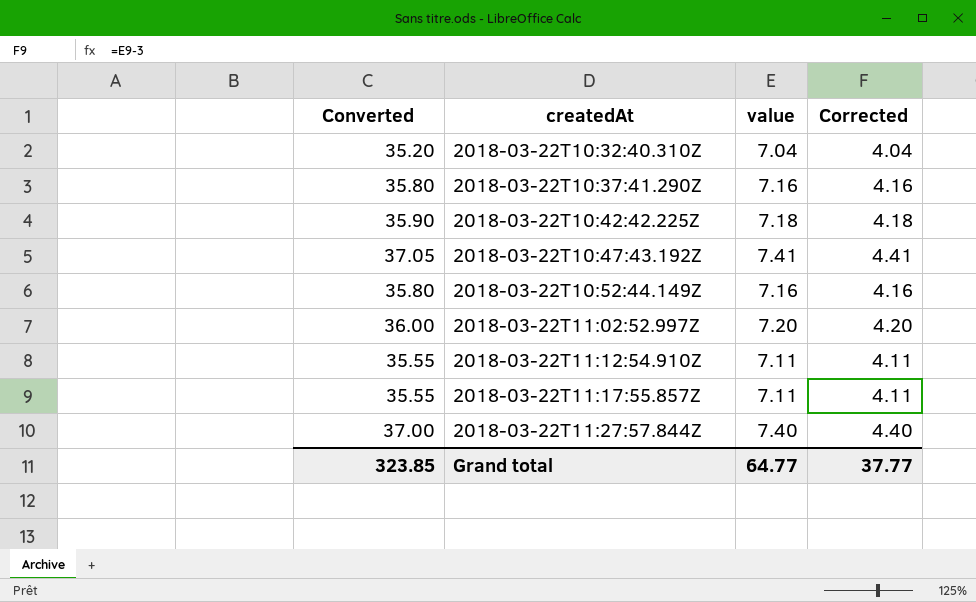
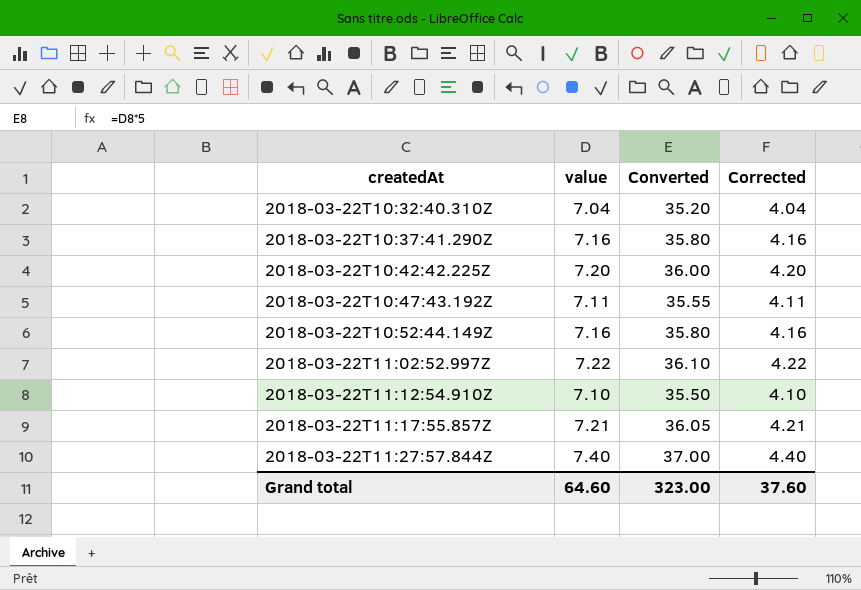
column Converted | position: 1 -> 3
2018-03-22T10:42:42.225Z | value: 7.18 -> 7.20
2018-03-22T10:42:42.225Z | Converted: 35.90 -> 36.00
2018-03-22T10:42:42.225Z | Corrected: 4.18 -> 4.20
2018-03-22T10:47:43.192Z | value: 7.41 -> 7.11
2018-03-22T10:47:43.192Z | Converted: 37.05 -> 35.55
2018-03-22T10:47:43.192Z | Corrected: 4.41 -> 4.11
2018-03-22T11:02:52.997Z | value: 7.20 -> 7.22
2018-03-22T11:02:52.997Z | Converted: 36.00 -> 36.10
2018-03-22T11:02:52.997Z | Corrected: 4.20 -> 4.22
2018-03-22T11:12:54.910Z | value: 7.11 -> 7.10
2018-03-22T11:12:54.910Z | Converted: 35.55 -> 35.50
2018-03-22T11:12:54.910Z | Corrected: 4.11 -> 4.10
2018-03-22T11:17:55.857Z | value: 7.11 -> 7.21
2018-03-22T11:17:55.857Z | Converted: 35.55 -> 36.05
2018-03-22T11:17:55.857Z | Corrected: 4.11 -> 4.21
Grand total | value: 64.77 -> 64.60
Grand total | Converted: 323.85 -> 323.00
Grand total | Corrected: 37.77 -> 37.60

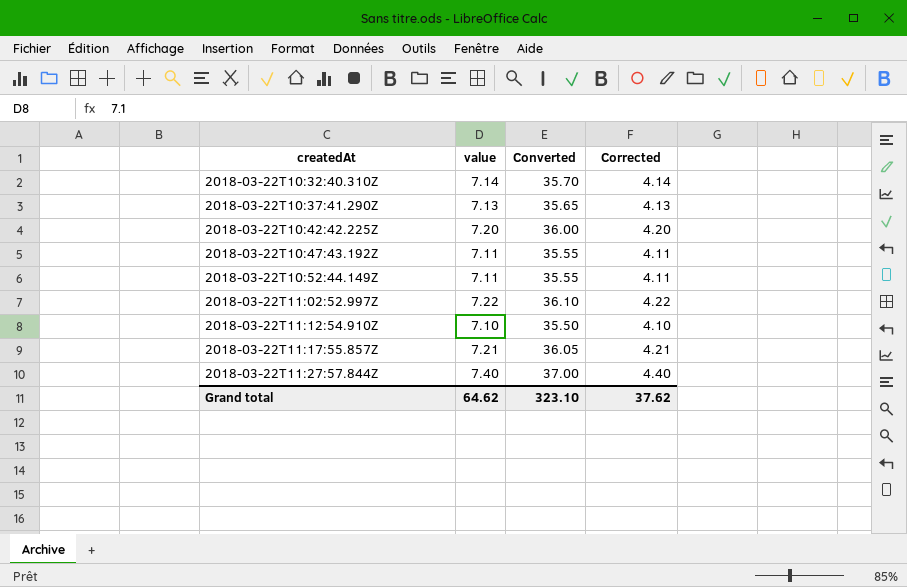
2018-03-22T10:32:40.310Z | value: 7.04 -> 7.14
2018-03-22T10:32:40.310Z | Converted: 35.20 -> 35.70
2018-03-22T10:32:40.310Z | Corrected: 4.04 -> 4.14
2018-03-22T10:37:41.290Z | value: 7.16 -> 7.13
2018-03-22T10:37:41.290Z | Converted: 35.80 -> 35.65
2018-03-22T10:37:41.290Z | Corrected: 4.16 -> 4.13
2018-03-22T10:52:44.149Z | value: 7.16 -> 7.11
2018-03-22T10:52:44.149Z | Converted: 35.80 -> 35.55
2018-03-22T10:52:44.149Z | Corrected: 4.16 -> 4.11
Grand total | value: 64.60 -> 64.62
Grand total | Converted: 323.00 -> 323.10
Grand total | Corrected: 37.60 -> 37.62

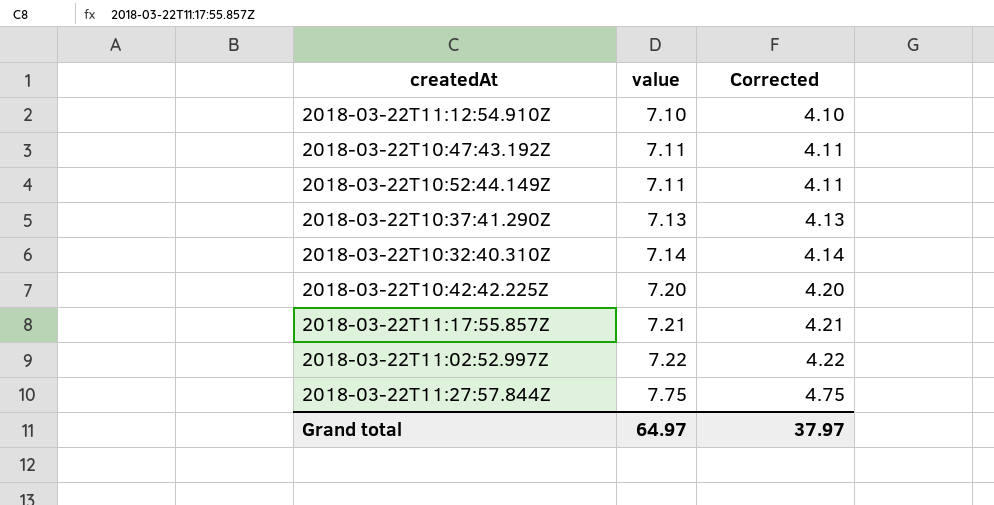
row order: createdAt ascending -> value ascending
column Converted | formula: [value] * 5 -> none
2018-03-22T11:27:57.844Z | value: 7.40 -> 7.75
2018-03-22T11:27:57.844Z | Corrected: 4.40 -> 4.75
Grand total | value: 64.62 -> 64.97
Grand total | Corrected: 37.62 -> 37.97

